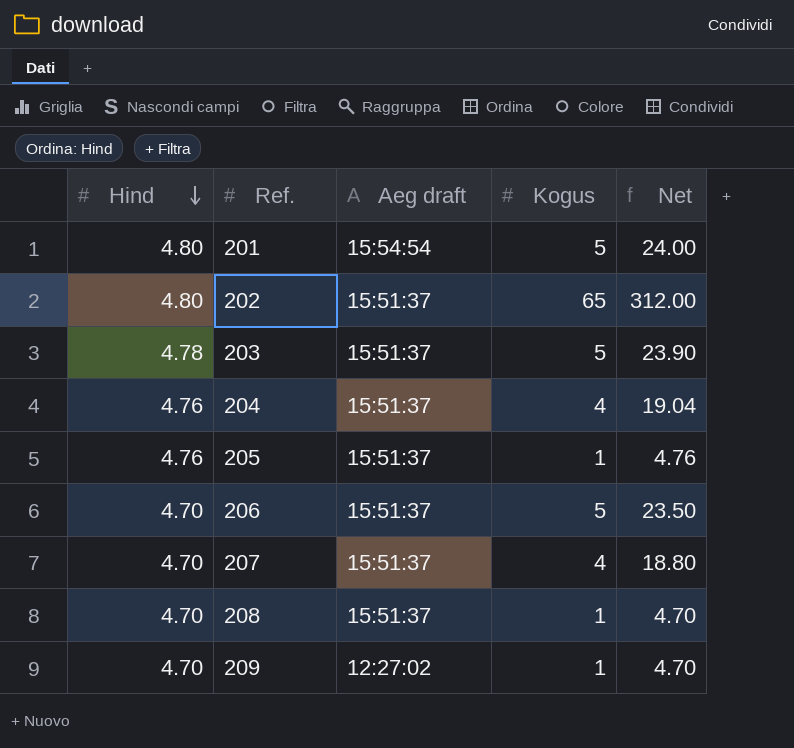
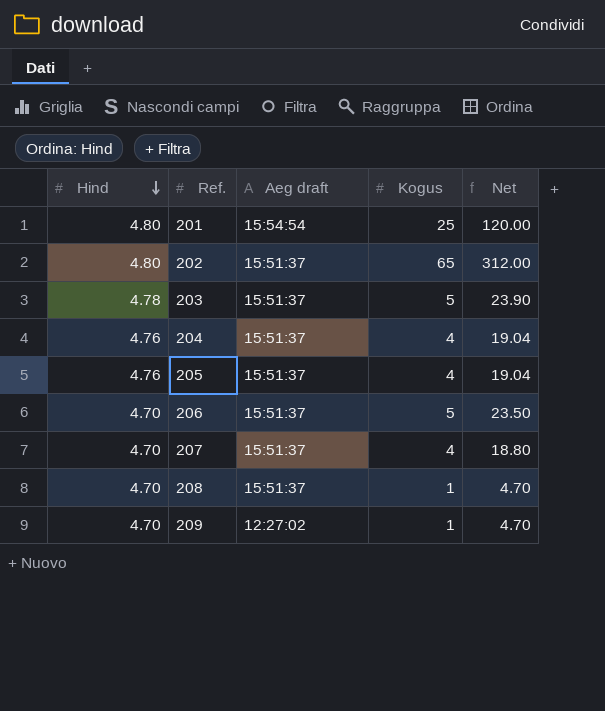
201 | Kogus: 5 -> 25
201 | Net: 24.00 -> 120.00
205 | Kogus: 1 -> 4
205 | Net: 4.76 -> 19.04

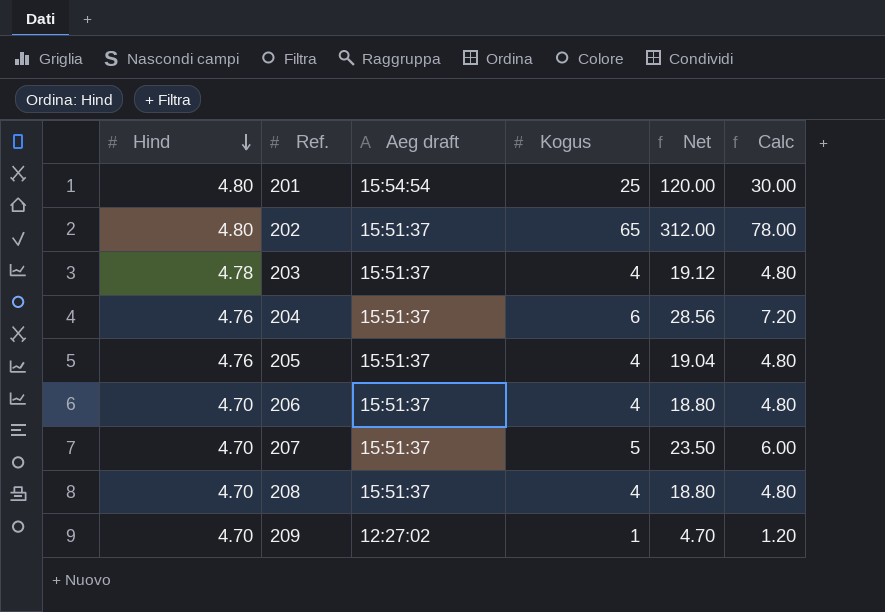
column Calc | formula: none -> [Kogus] * 1.2
203 | Kogus: 5 -> 4
203 | Net: 23.90 -> 19.12
204 | Kogus: 4 -> 6
204 | Net: 19.04 -> 28.56
206 | Kogus: 5 -> 4
206 | Net: 23.50 -> 18.80
207 | Kogus: 4 -> 5
207 | Net: 18.80 -> 23.50
208 | Kogus: 1 -> 4
208 | Net: 4.70 -> 18.80

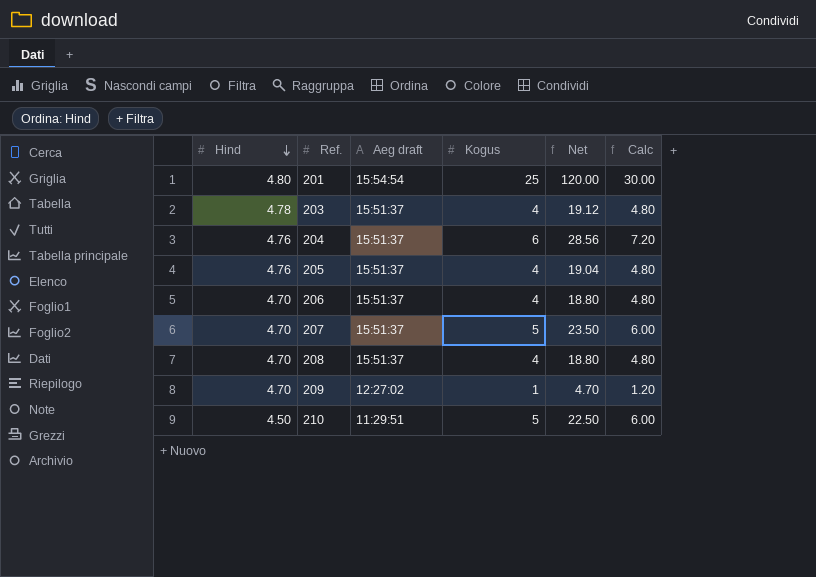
row 202: 4.80 | 15:51:37 | 65 | 312.00 | 78.00 -> none
row 210: none -> 4.50 | 11:29:51 | 5 | 22.50 | 6.00

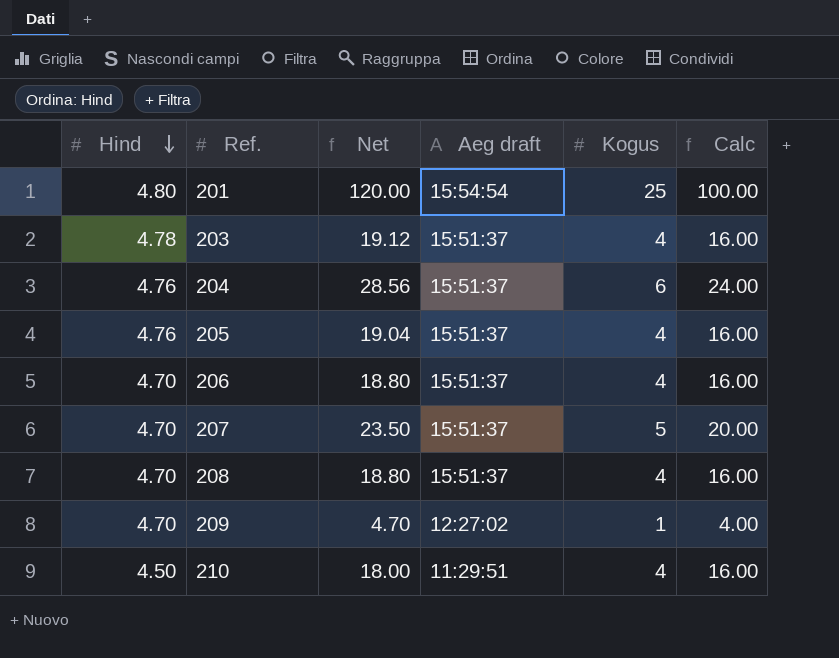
column Net | position: 5 -> 3
column Calc | formula: [Kogus] * 1.2 -> [Kogus] * 4
210 | Net: 22.50 -> 18.00
210 | Kogus: 5 -> 4

